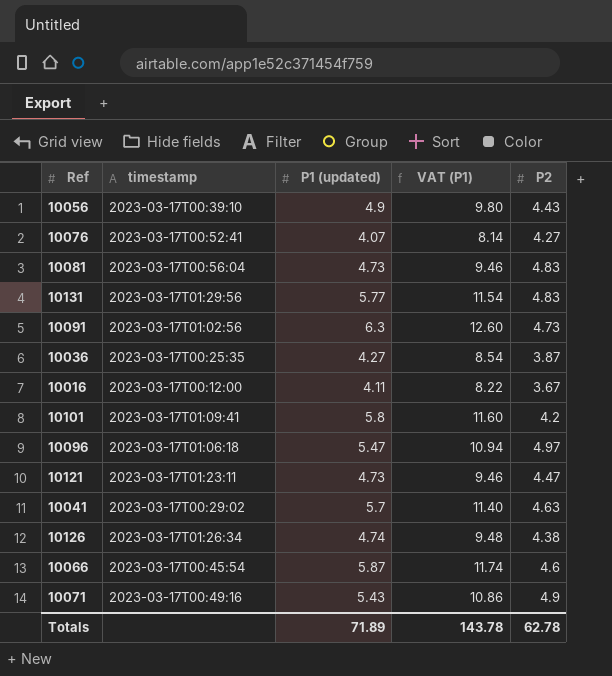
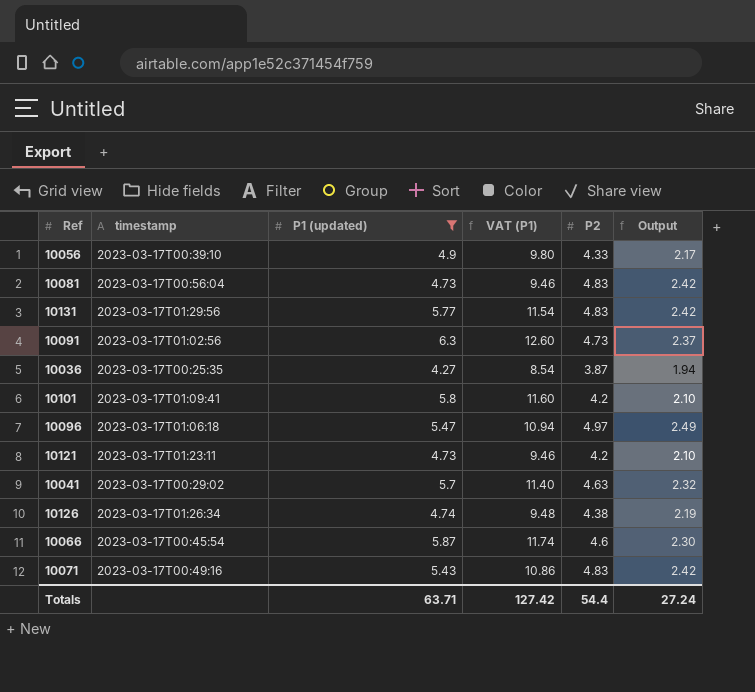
filter: none -> P1 (updated) >= 4.27
column Output | formula: none -> [P2] * 0.5
10056 | P2: 4.43 -> 4.33
10121 | P2: 4.47 -> 4.2
10071 | P2: 4.9 -> 4.83
Totals | P1 (updated): 71.89 -> 63.71
Totals | VAT (P1): 143.78 -> 127.42
Totals | P2: 62.78 -> 54.4

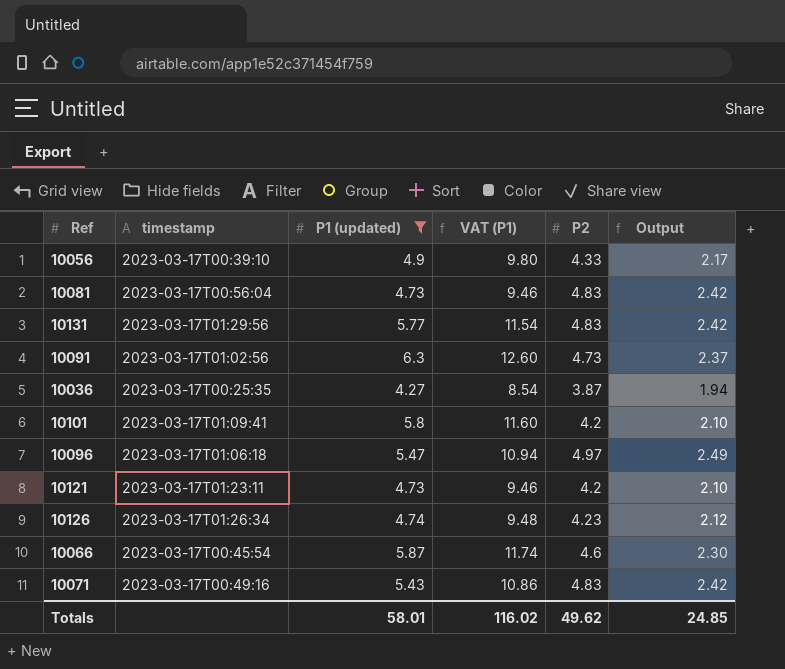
row 10041: 2023-03-17T00:29:02 | 5.7 | 11.40 | 4.63 | 2.32 -> none
10126 | P2: 4.38 -> 4.23
10126 | Output: 2.19 -> 2.12
Totals | P1 (updated): 63.71 -> 58.01
Totals | VAT (P1): 127.42 -> 116.02
Totals | P2: 54.4 -> 49.62
Totals | Output: 27.24 -> 24.85

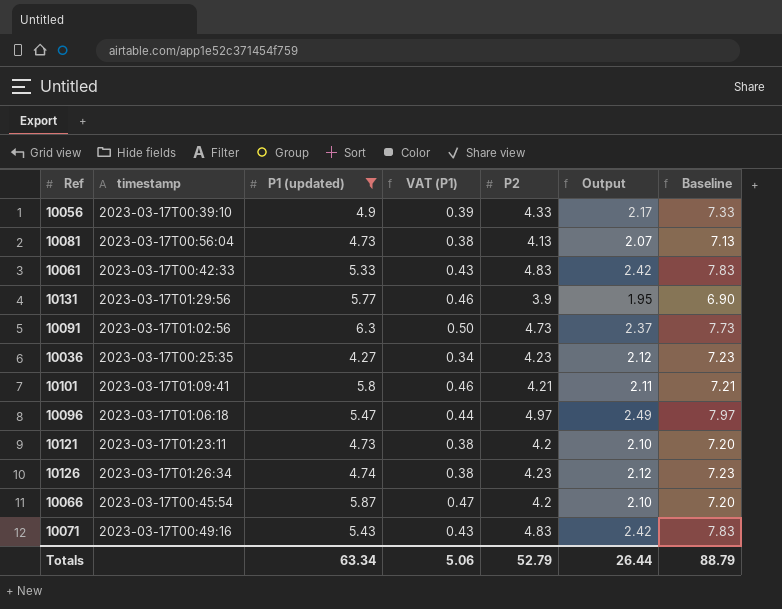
column VAT (P1) | formula: [P1 (updated)] * 2 -> [P1 (updated)] * 0.08
column Baseline | formula: none -> [P2] + 3
10081 | P2: 4.83 -> 4.13
10081 | Output: 2.42 -> 2.07
row 10061: none -> 2023-03-17T00:42:33 | 5.33 | 0.43 | 4.83 | 2.42 | 7.83
10131 | P2: 4.83 -> 3.9
10131 | Output: 2.42 -> 1.95
10036 | P2: 3.87 -> 4.23
10036 | Output: 1.94 -> 2.12
10101 | P2: 4.2 -> 4.21
10101 | Output: 2.10 -> 2.11
10066 | P2: 4.6 -> 4.2
10066 | Output: 2.30 -> 2.10
Totals | P1 (updated): 58.01 -> 63.34
Totals | VAT (P1): 116.02 -> 5.06
Totals | P2: 49.62 -> 52.79
Totals | Output: 24.85 -> 26.44

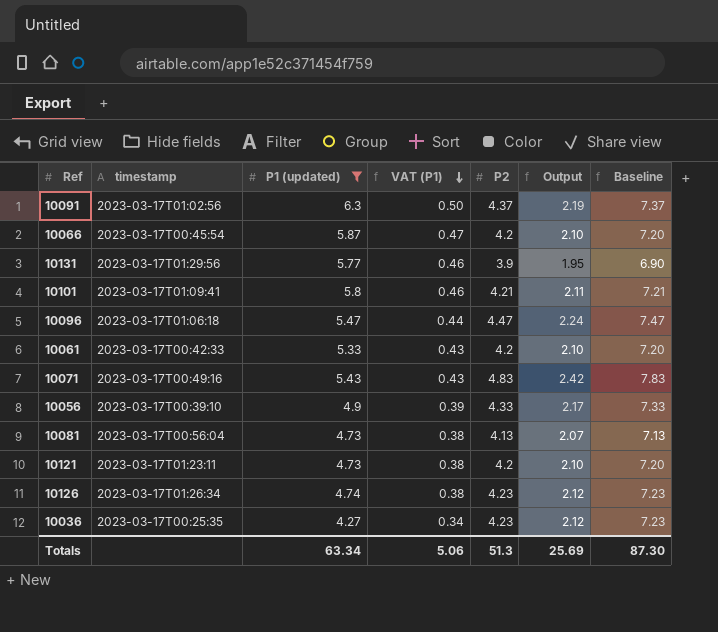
row order: none -> VAT (P1) descending
10091 | P2: 4.73 -> 4.37
10091 | Output: 2.37 -> 2.19
10091 | Baseline: 7.73 -> 7.37
10096 | P2: 4.97 -> 4.47
10096 | Output: 2.49 -> 2.24
10096 | Baseline: 7.97 -> 7.47
10061 | P2: 4.83 -> 4.2
10061 | Output: 2.42 -> 2.10
10061 | Baseline: 7.83 -> 7.20
Totals | P2: 52.79 -> 51.3
Totals | Output: 26.44 -> 25.69
Totals | Baseline: 88.79 -> 87.30

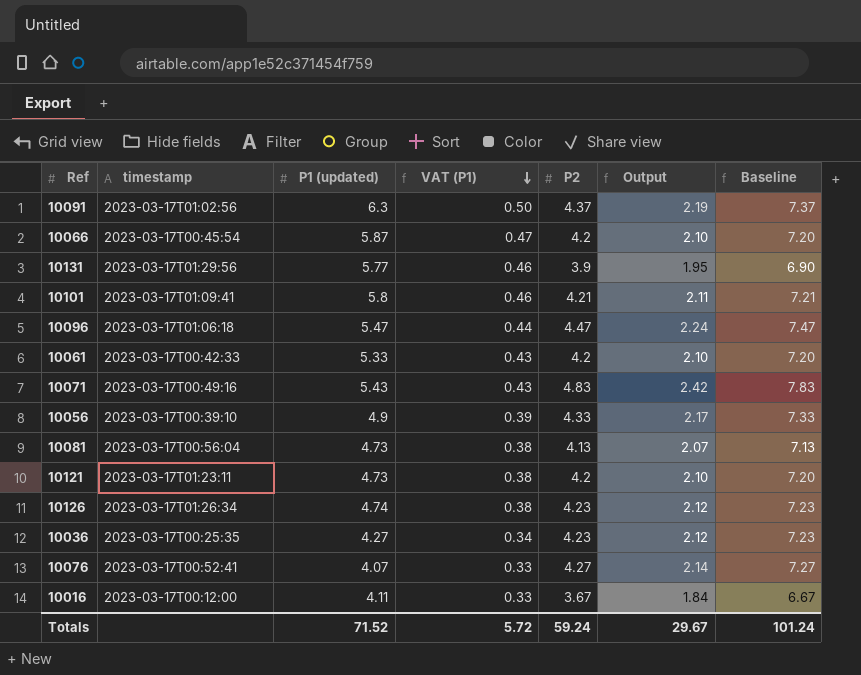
filter: P1 (updated) >= 4.27 -> none
Totals | P1 (updated): 63.34 -> 71.52
Totals | VAT (P1): 5.06 -> 5.72
Totals | P2: 51.3 -> 59.24
Totals | Output: 25.69 -> 29.67
Totals | Baseline: 87.30 -> 101.24

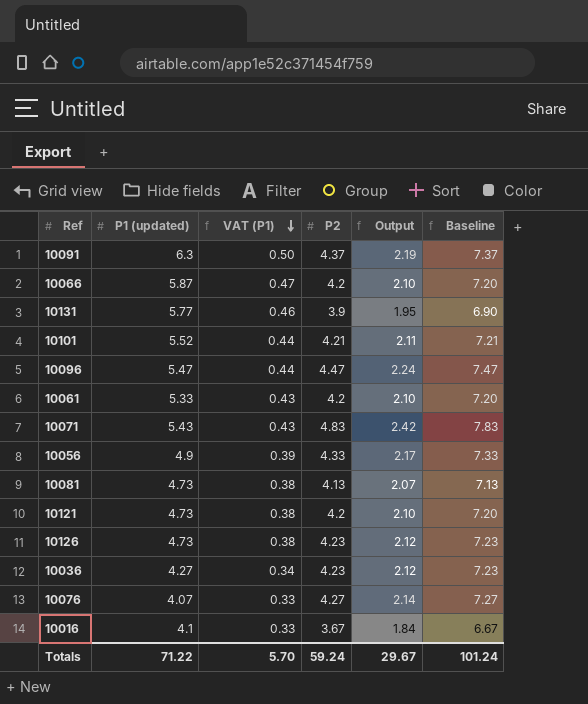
column timestamp | position: 2 -> none
10101 | P1 (updated): 5.8 -> 5.52
10101 | VAT (P1): 0.46 -> 0.44
10126 | P1 (updated): 4.74 -> 4.73
10016 | P1 (updated): 4.11 -> 4.1
Totals | P1 (updated): 71.52 -> 71.22
Totals | VAT (P1): 5.72 -> 5.70

